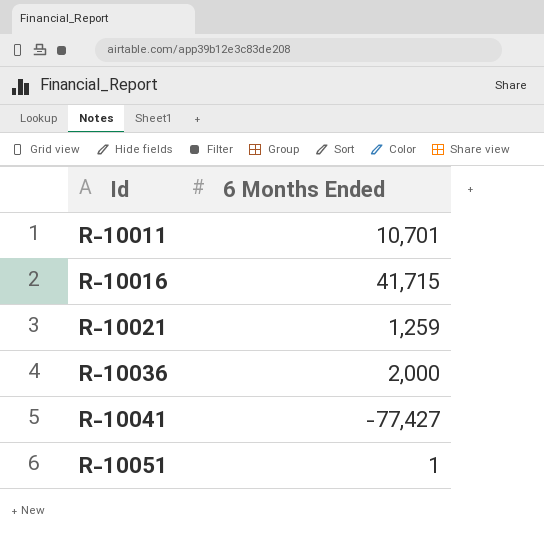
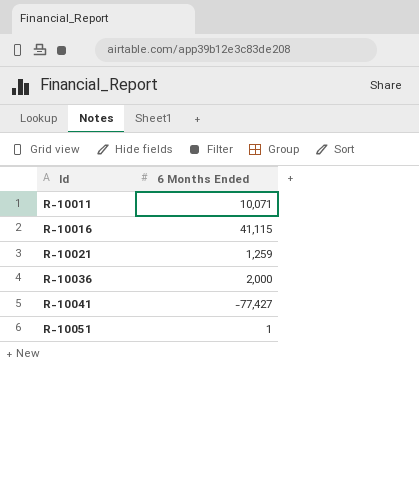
R-10011 | 6 Months Ended: 10,701 -> 10,071
R-10016 | 6 Months Ended: 41,715 -> 41,115

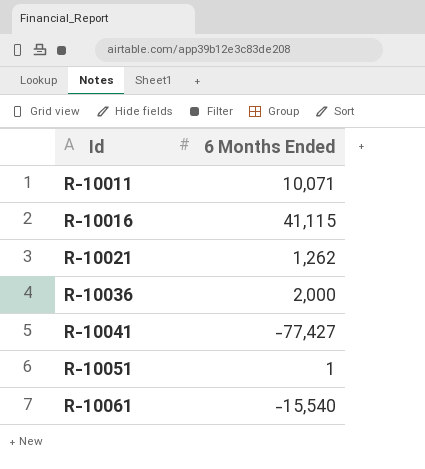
R-10021 | 6 Months Ended: 1,259 -> 1,262
row R-10061: none -> -15,540

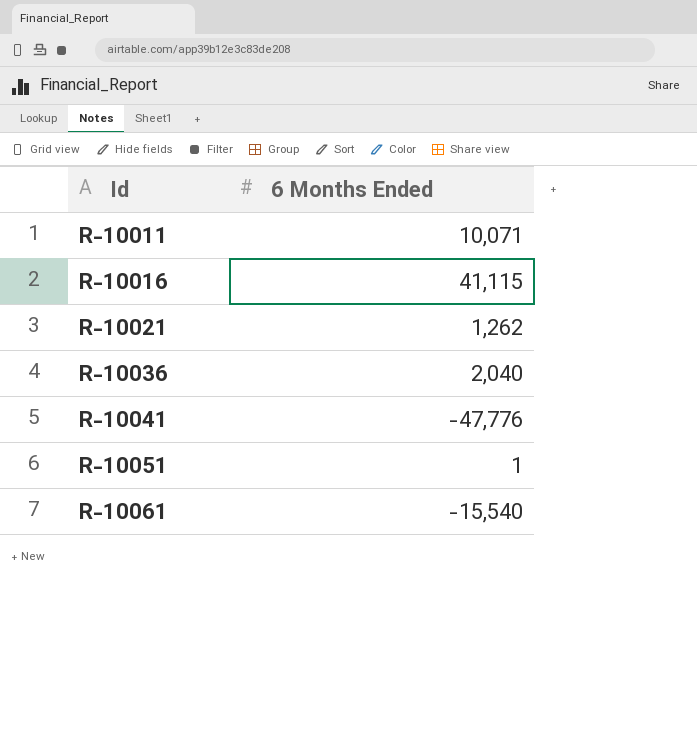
R-10036 | 6 Months Ended: 2,000 -> 2,040
R-10041 | 6 Months Ended: -77,427 -> -47,776

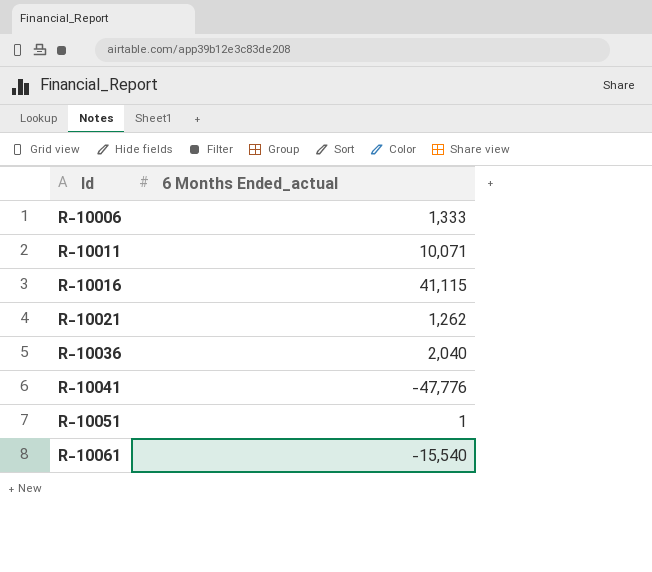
column name: 6 Months Ended -> 6 Months Ended_actual
row R-10006: none -> 1,333

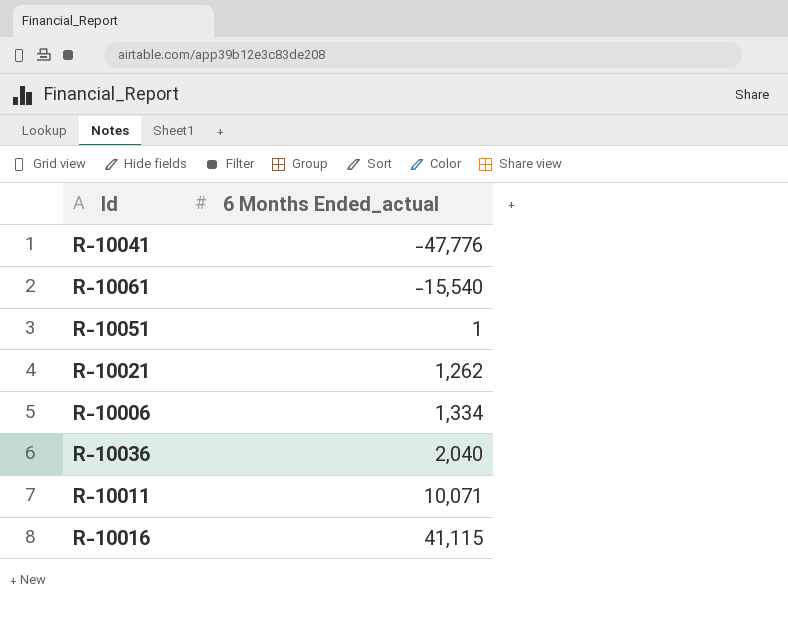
row order: Id ascending -> 6 Months Ended_actual ascending
R-10006 | 6 Months Ended_actual: 1,333 -> 1,334

